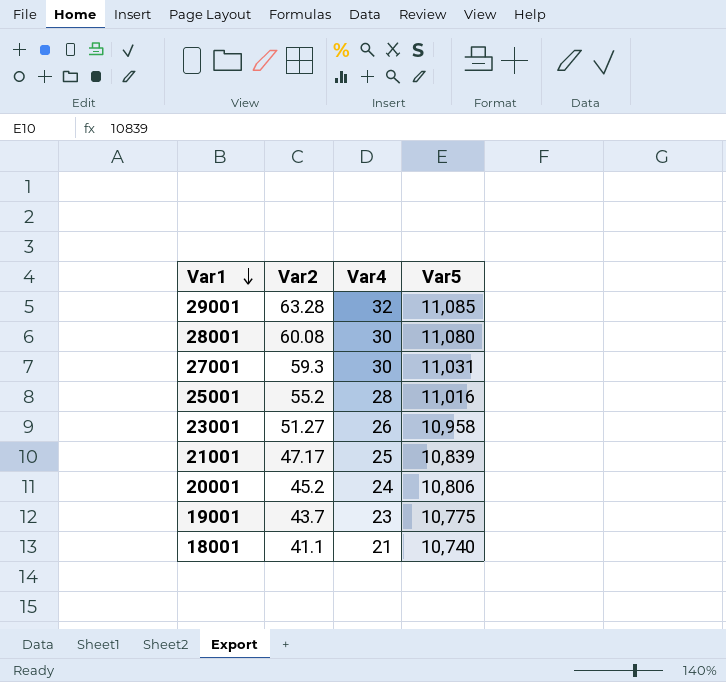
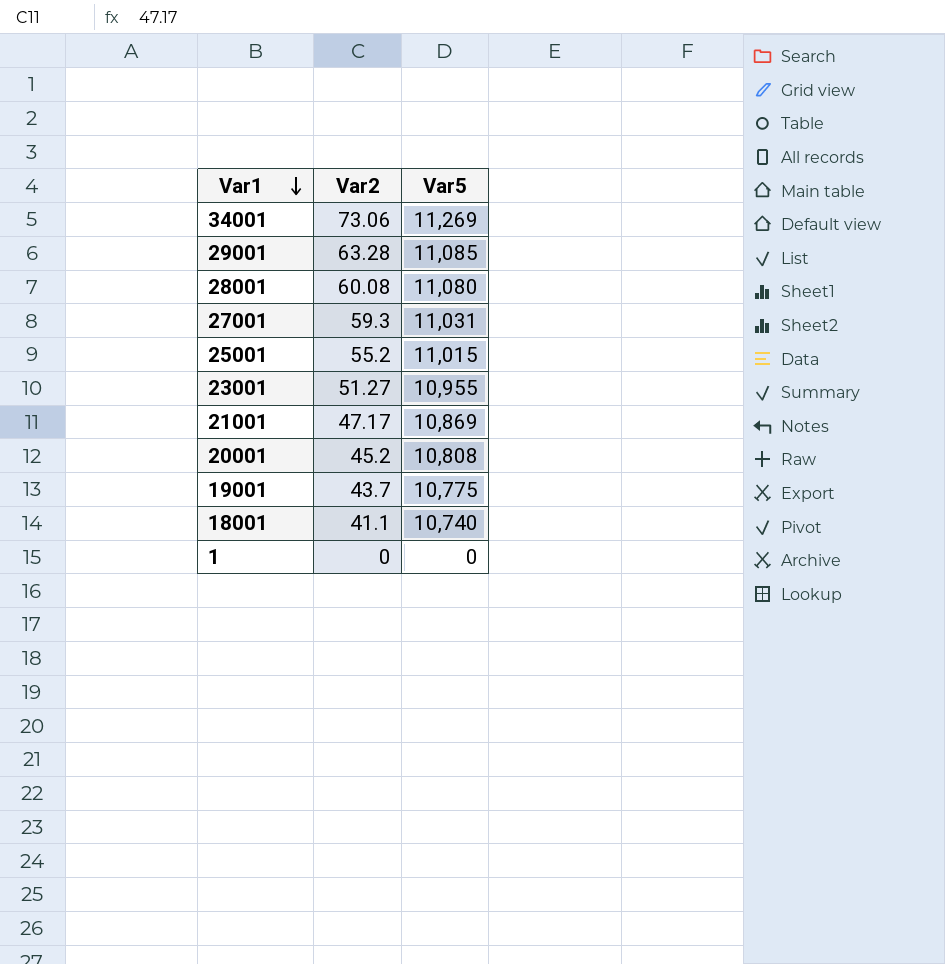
column Var4 | position: 3 -> none
row 34001: none -> 73.06 | 11,269
25001 | Var5: 11,016 -> 11,015
23001 | Var5: 10,958 -> 10,955
21001 | Var5: 10,839 -> 10,869
20001 | Var5: 10,806 -> 10,808
row 1: none -> 0 | 0

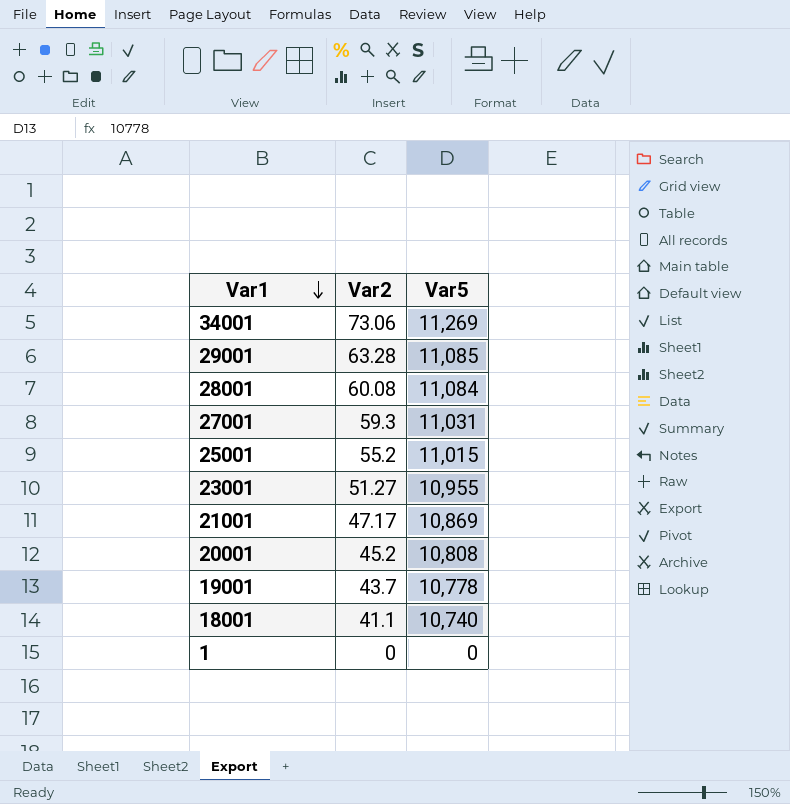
28001 | Var5: 11,080 -> 11,084
19001 | Var5: 10,775 -> 10,778

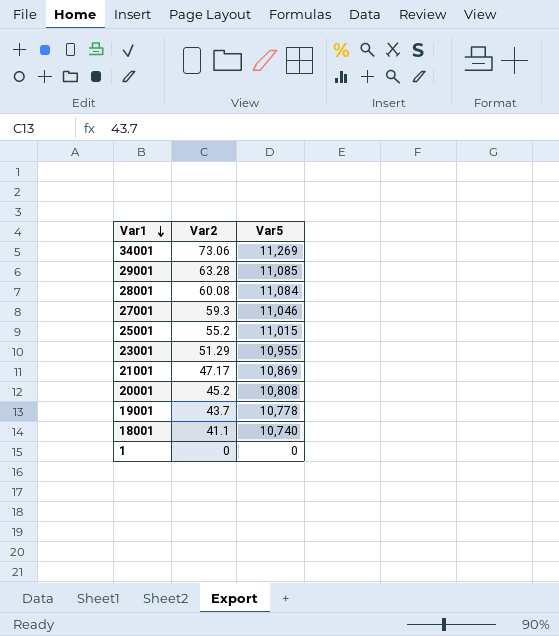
27001 | Var5: 11,031 -> 11,046
23001 | Var2: 51.27 -> 51.29

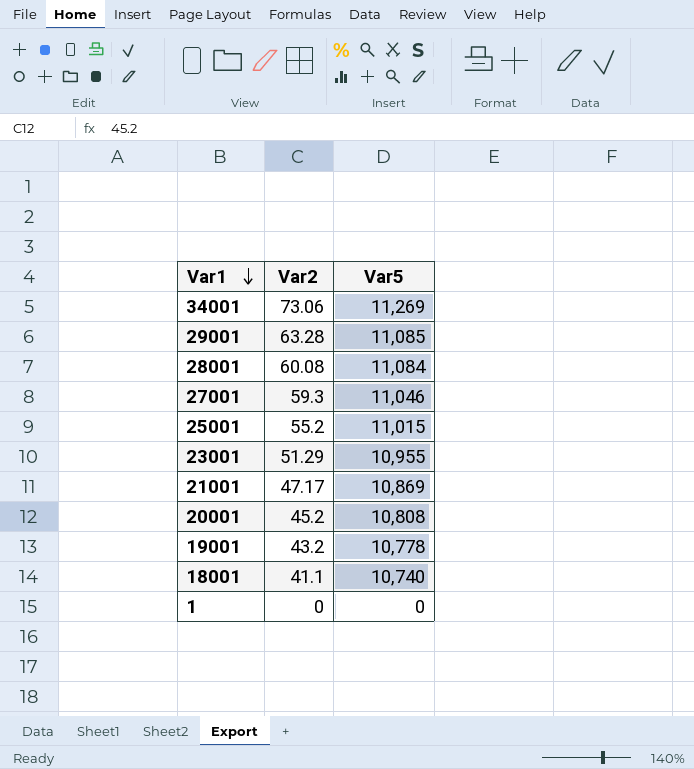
19001 | Var2: 43.7 -> 43.2

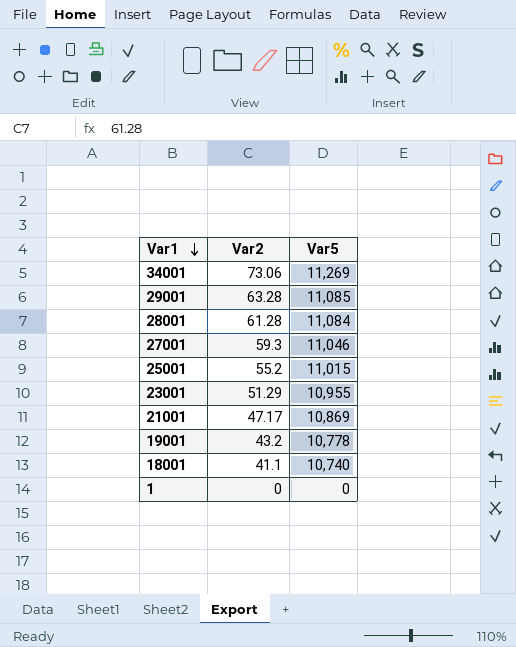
row 20001: 45.2 | 10,808 -> none
28001 | Var2: 60.08 -> 61.28

